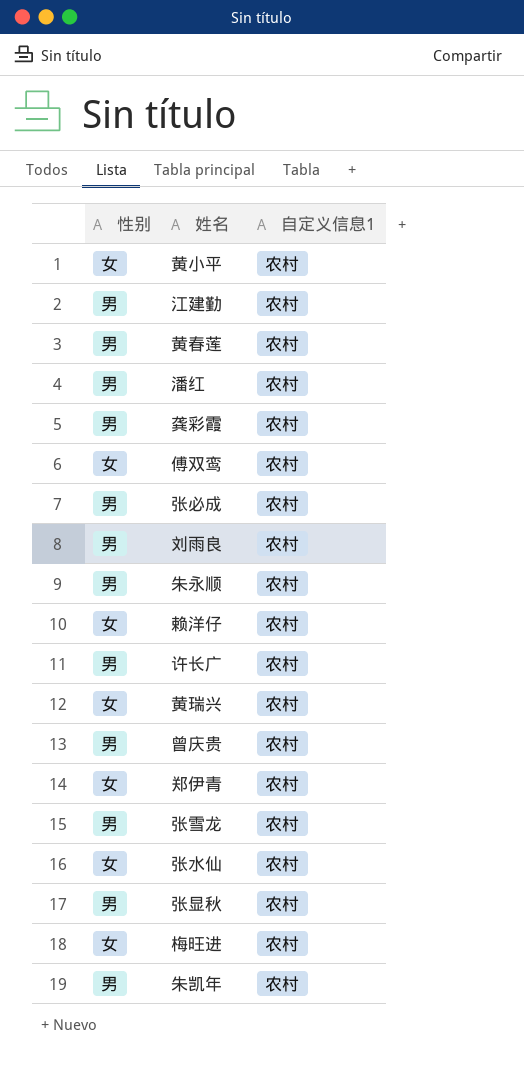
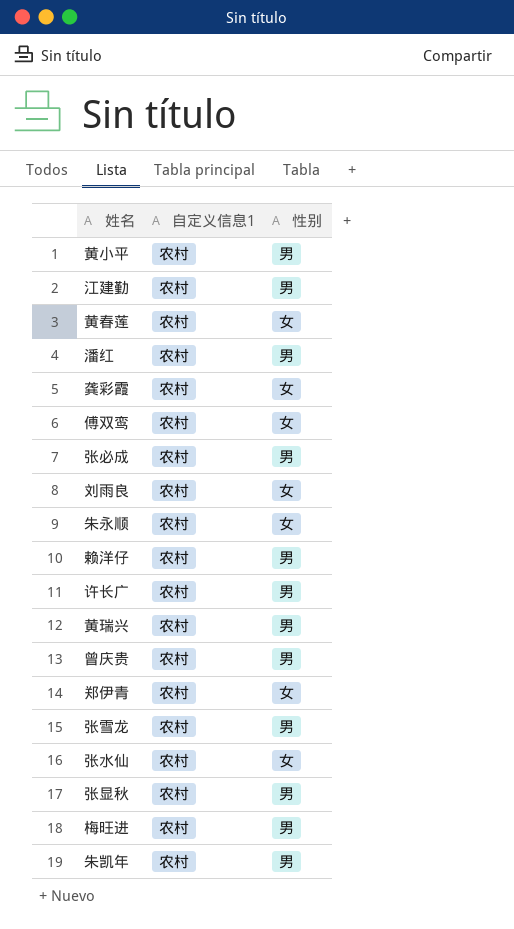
column 性别 | position: 1 -> 3
黄小平 | 性别: 女 -> 男
黄春莲 | 性别: 男 -> 女
龚彩霞 | 性别: 男 -> 女
刘雨良 | 性别: 男 -> 女
朱永顺 | 性别: 男 -> 女
赖洋仔 | 性别: 女 -> 男
黄瑞兴 | 性别: 女 -> 男
梅旺进 | 性别: 女 -> 男

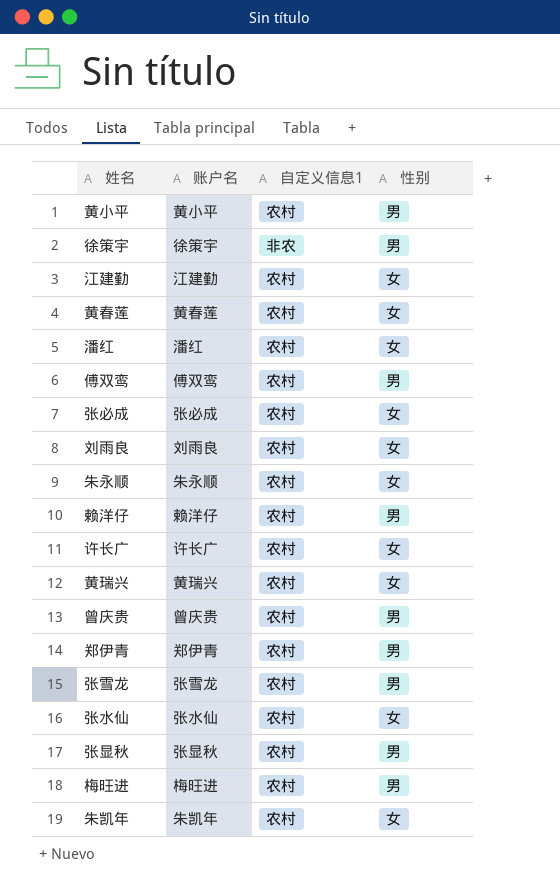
column 账户名 | position: none -> 2
row 龚彩霞: 农村 | 女 -> none
row 徐策宇: none -> 徐策宇 | 非农 | 男
江建勤 | 性别: 男 -> 女
潘红 | 性别: 男 -> 女
傅双鸾 | 性别: 女 -> 男
张必成 | 性别: 男 -> 女
许长广 | 性别: 男 -> 女
黄瑞兴 | 性别: 男 -> 女
郑伊青 | 性别: 女 -> 男
朱凯年 | 性别: 男 -> 女

